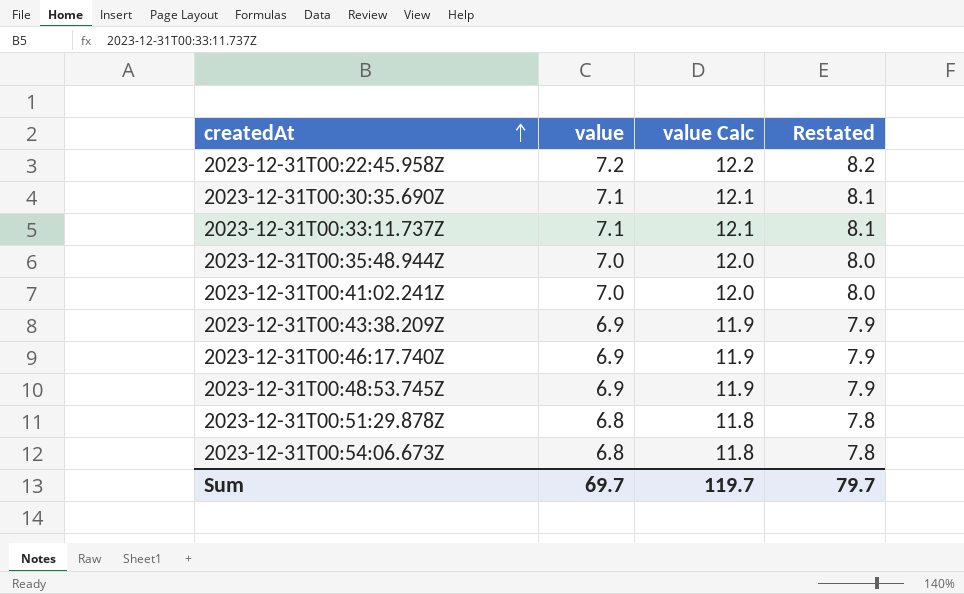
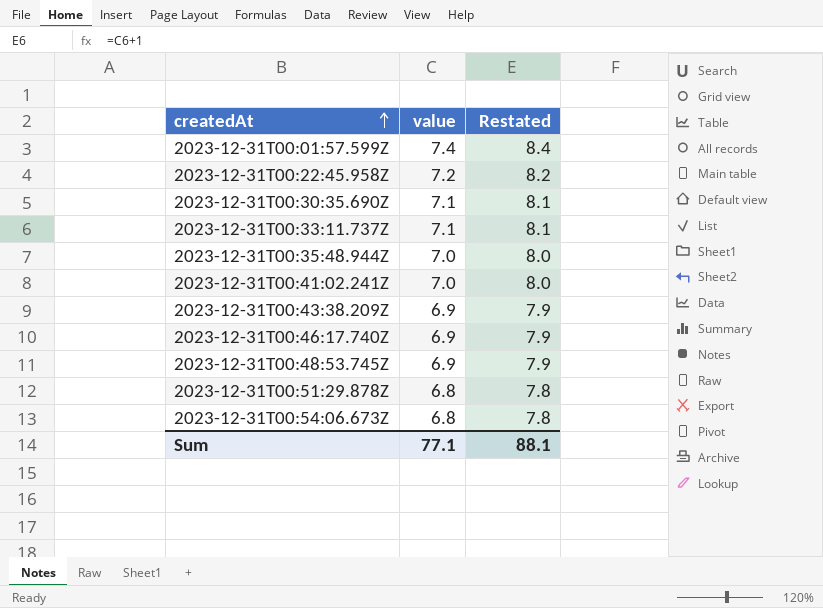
column value Calc | formula: [value] + 5 -> none
row 2023-12-31T00:01:57.599Z: none -> 7.4 | 8.4
Sum | value: 69.7 -> 77.1
Sum | Restated: 79.7 -> 88.1

